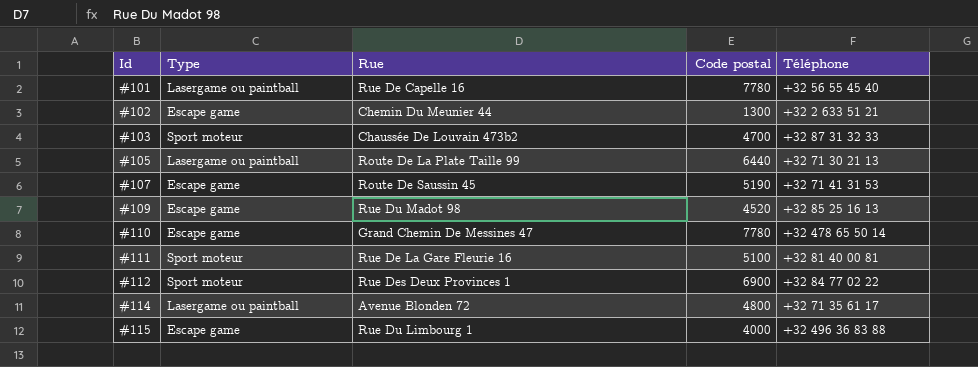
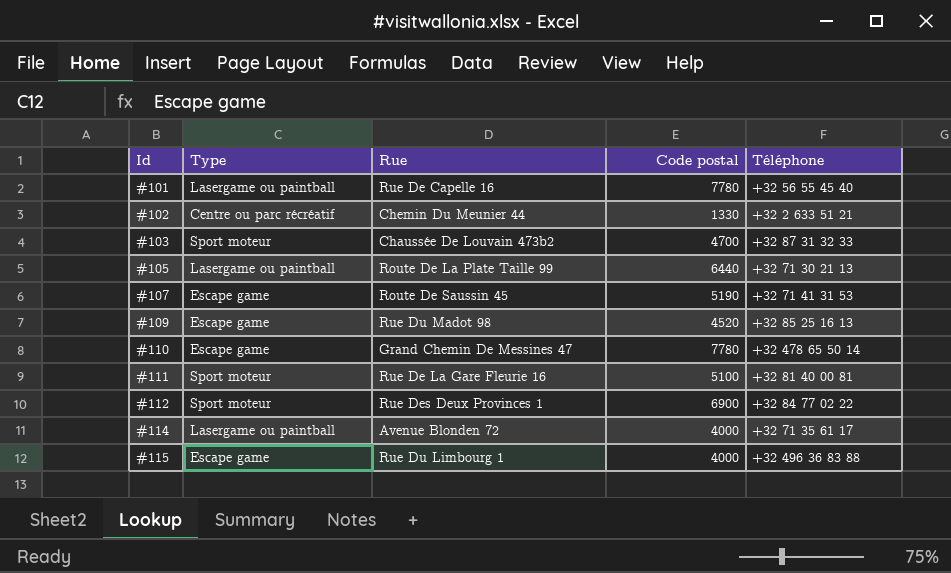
#102 | Type: Escape game -> Centre ou parc récréatif
#102 | Code postal: 1300 -> 1330
#114 | Code postal: 4800 -> 4000

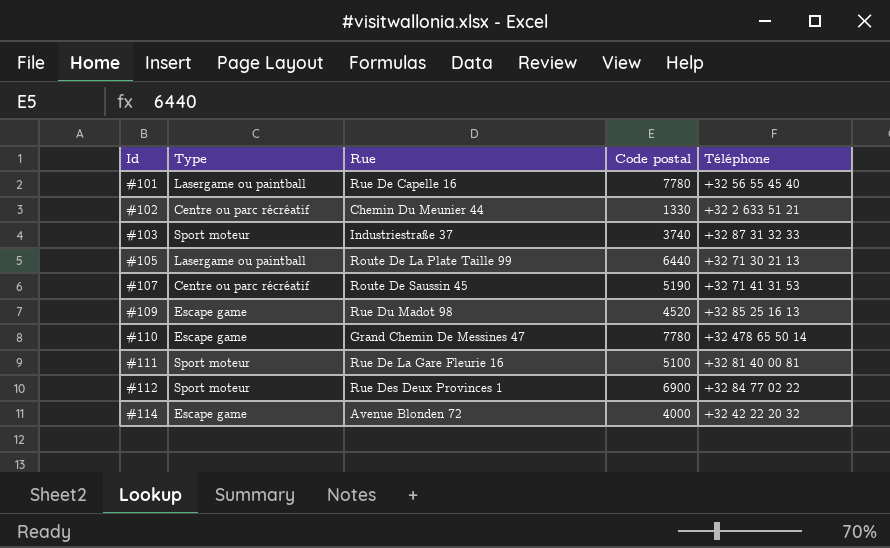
row #115: Escape game | Rue Du Limbourg 1 | 4000 | +32 496 36 83 88 -> none
#103 | Rue: Chaussée De Louvain 473b2 -> Industriestraße 37
#103 | Code postal: 4700 -> 3740
#107 | Type: Escape game -> Centre ou parc récréatif
#114 | Type: Lasergame ou paintball -> Escape game
#114 | Téléphone: +32 71 35 61 17 -> +32 42 22 20 32

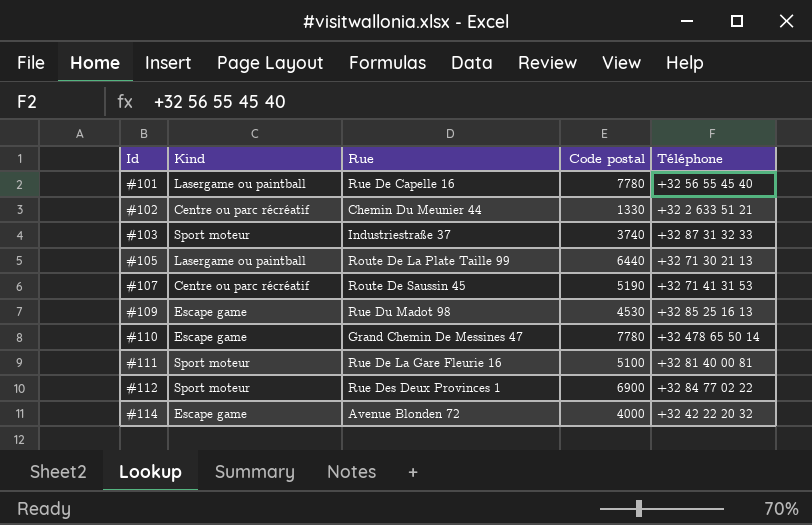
column name: Type -> Kind
#109 | Code postal: 4520 -> 4530

